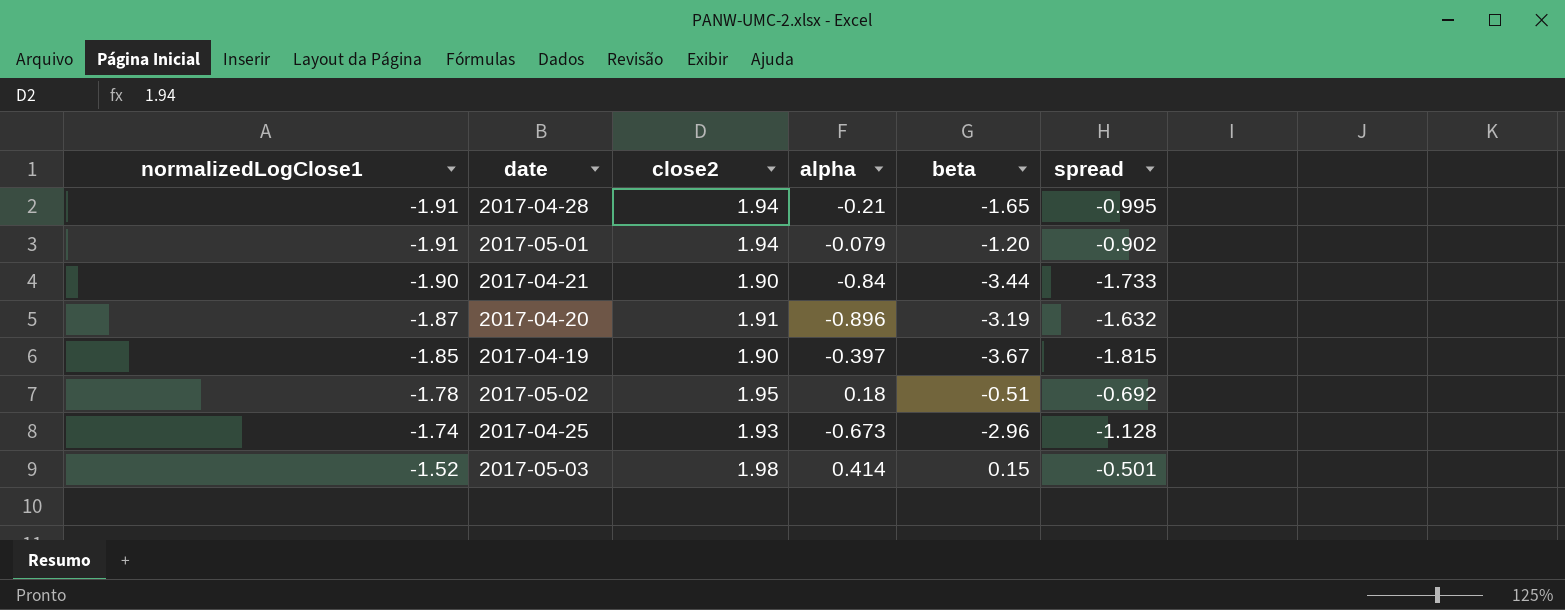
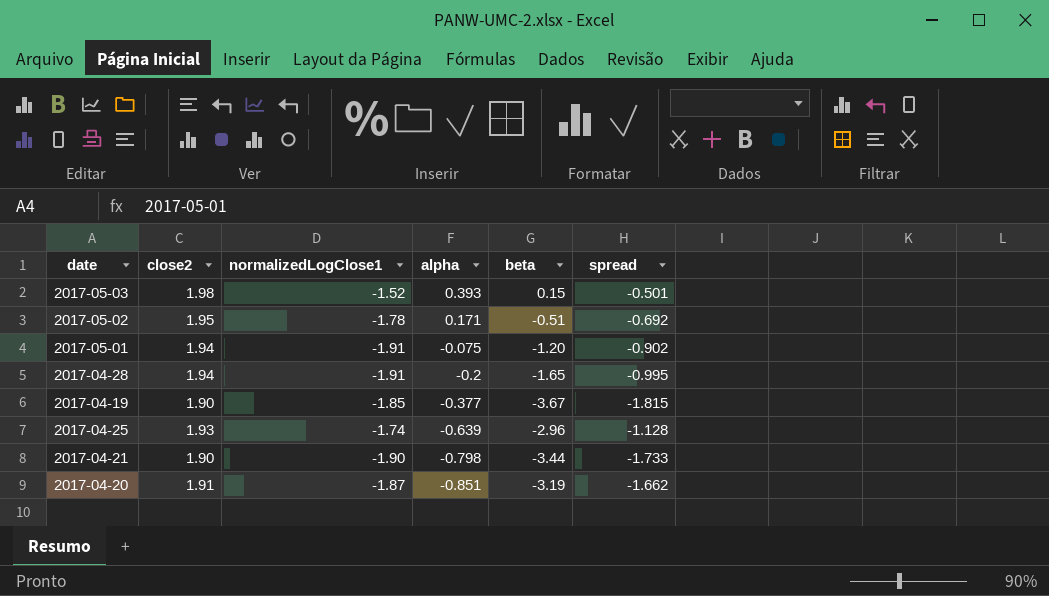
row order: normalizedLogClose1 ascending -> alpha descending
column normalizedLogClose1 | position: 1 -> 3
2017-05-03 | alpha: 0.414 -> 0.393
2017-05-02 | alpha: 0.18 -> 0.171
2017-05-01 | alpha: -0.079 -> -0.075
2017-04-28 | alpha: -0.21 -> -0.2
2017-04-19 | alpha: -0.397 -> -0.377
2017-04-25 | alpha: -0.673 -> -0.639
2017-04-21 | alpha: -0.84 -> -0.798
2017-04-20 | alpha: -0.896 -> -0.851
2017-04-20 | spread: -1.632 -> -1.662

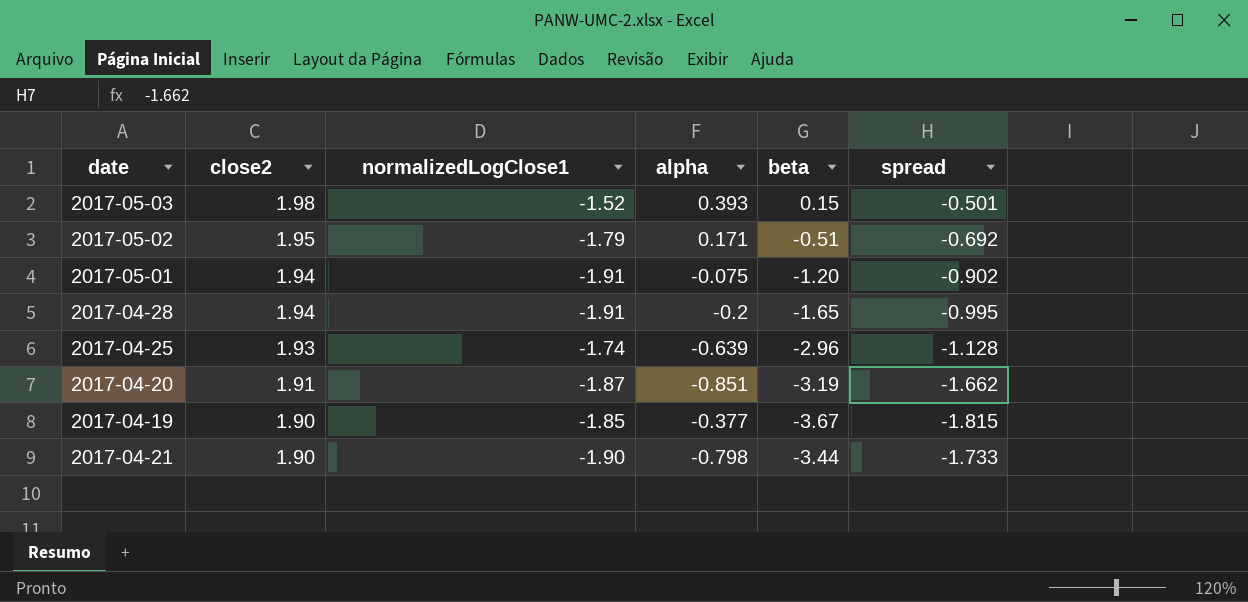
row order: alpha descending -> close2 descending
2017-05-02 | normalizedLogClose1: -1.78 -> -1.79

